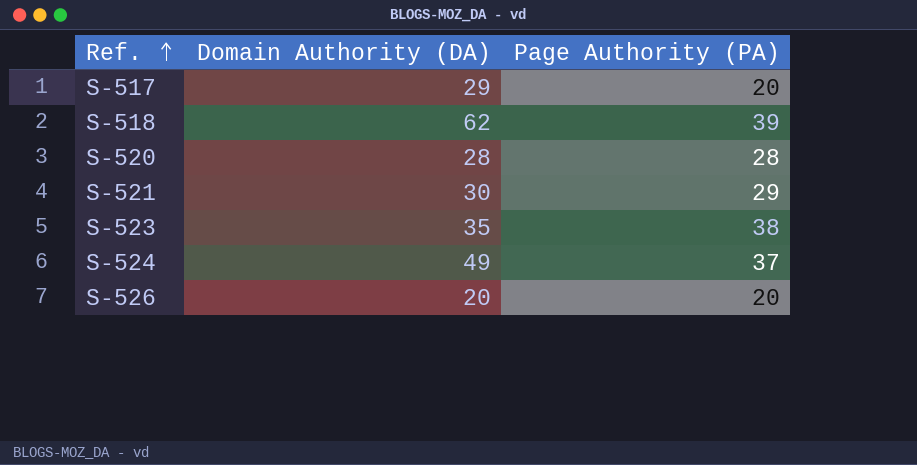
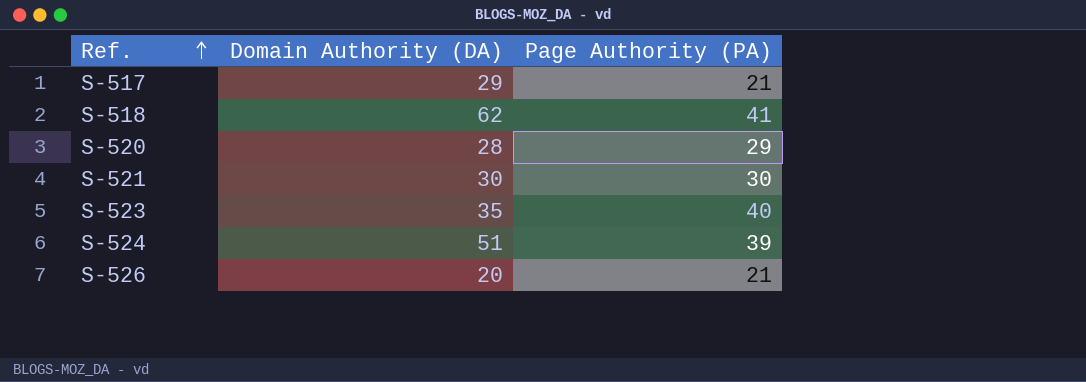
S-517 | Page Authority (PA): 20 -> 21
S-518 | Page Authority (PA): 39 -> 41
S-520 | Page Authority (PA): 28 -> 29
S-521 | Page Authority (PA): 29 -> 30
S-523 | Page Authority (PA): 38 -> 40
S-524 | Domain Authority (DA): 49 -> 51
S-524 | Page Authority (PA): 37 -> 39
S-526 | Page Authority (PA): 20 -> 21

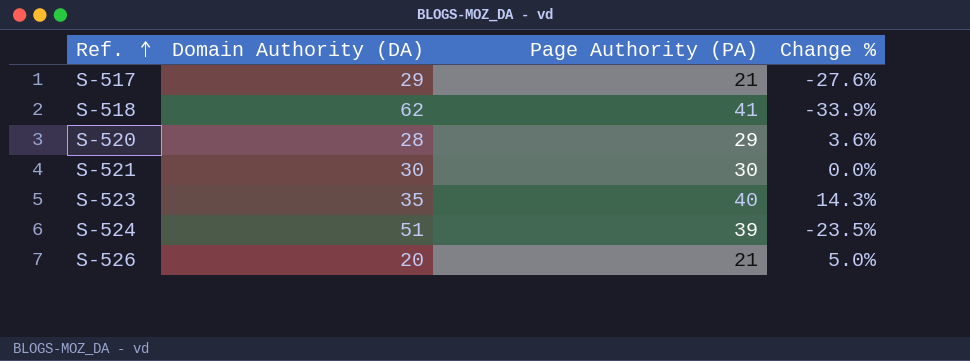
column Change % | formula: none -> ([Page Authority (PA)] - [Domain Authority (DA)]) / [Domain Authority (DA)]

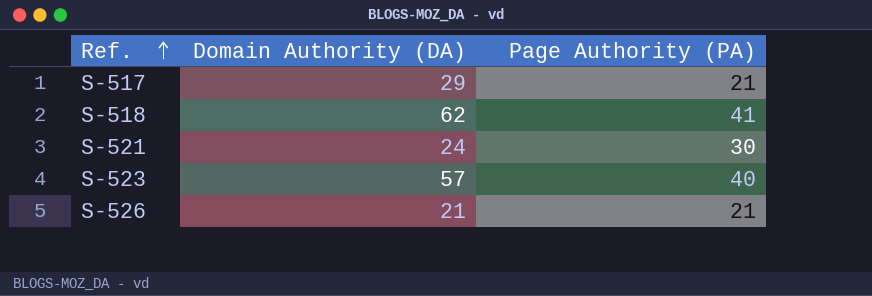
column Change % | formula: ([Page Authority (PA)] - [Domain Authority (DA)]) / [Domain Authority (DA)] -> none
row S-520: 28 | 29 | 3.6% -> none
row S-524: 51 | 39 | -23.5% -> none
S-521 | Domain Authority (DA): 30 -> 24
S-523 | Domain Authority (DA): 35 -> 57
S-526 | Domain Authority (DA): 20 -> 21

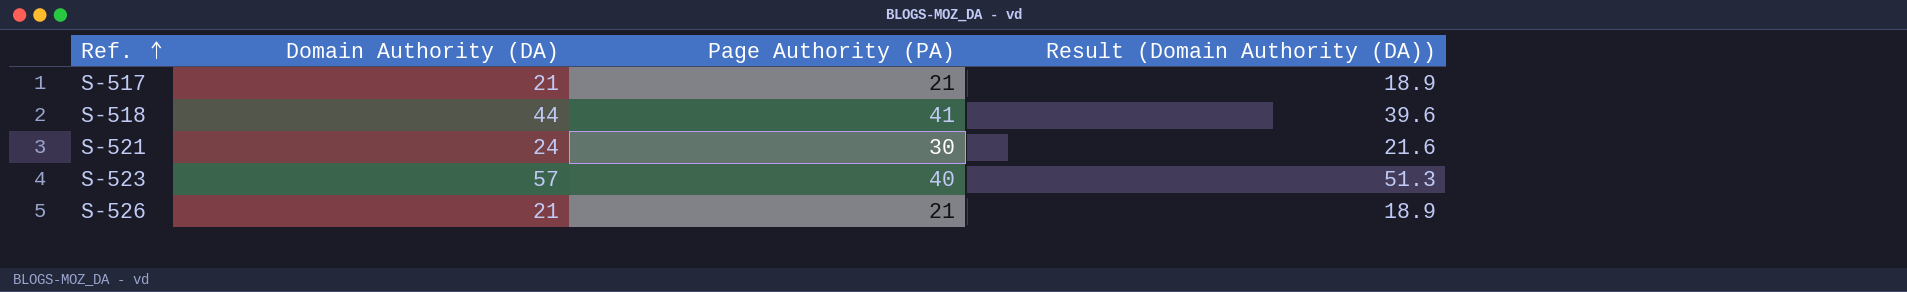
column Result (Domain Authority (DA)) | formula: none -> [Domain Authority (DA)] * 0.9
S-517 | Domain Authority (DA): 29 -> 21
S-518 | Domain Authority (DA): 62 -> 44

